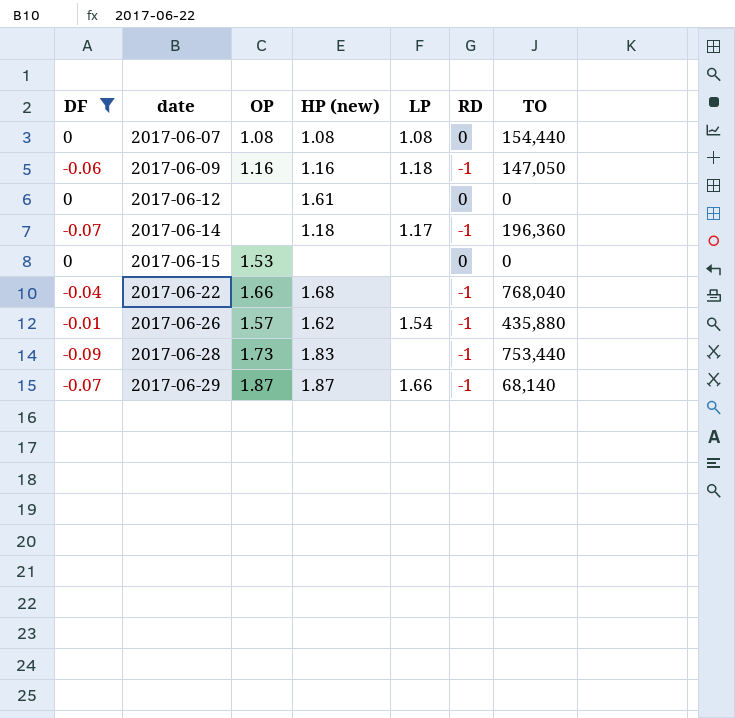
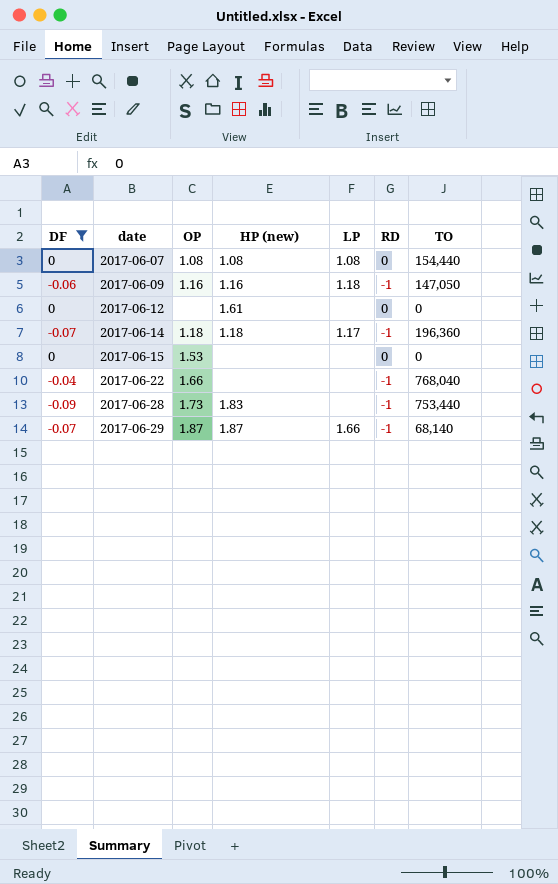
row 2017-06-26: -0.01 | 1.57 | 1.62 | 1.54 | -1 | 435,880 -> none
2017-06-14 | OP: none -> 1.18
2017-06-22 | HP (new): 1.68 -> none

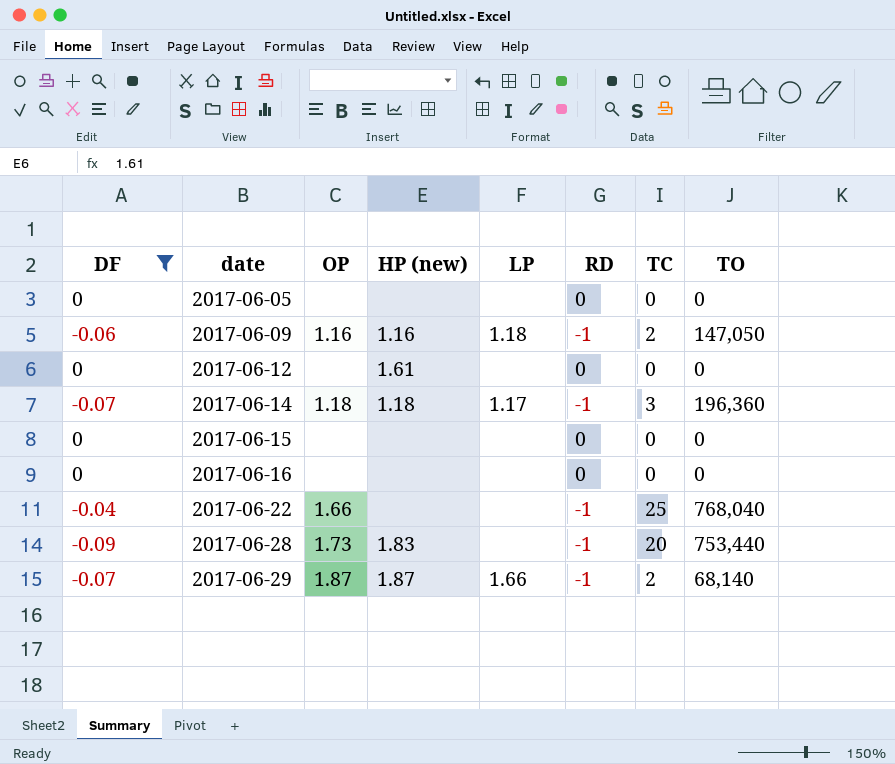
column TC | position: none -> 7
row 2017-06-07: 0 | 1.08 | 1.08 | 1.08 | 0 | 154,440 -> none
row 2017-06-05: none -> 0 | none | none | none | 0 | 0 | 0
2017-06-15 | OP: 1.53 -> none
row 2017-06-16: none -> 0 | none | none | none | 0 | 0 | 0

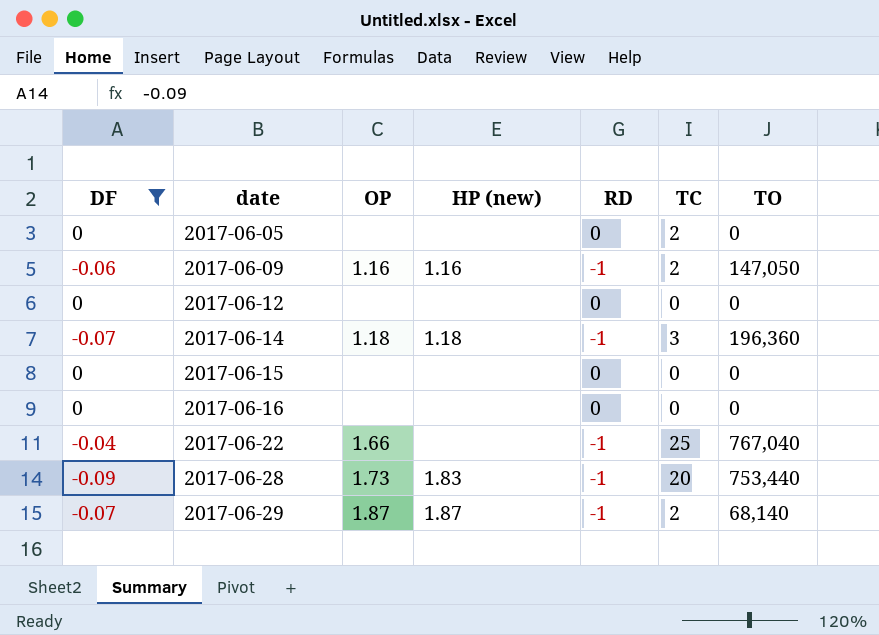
column LP | position: 5 -> none
2017-06-05 | TC: 0 -> 2
2017-06-12 | HP (new): 1.61 -> none
2017-06-22 | TO: 768,040 -> 767,040

